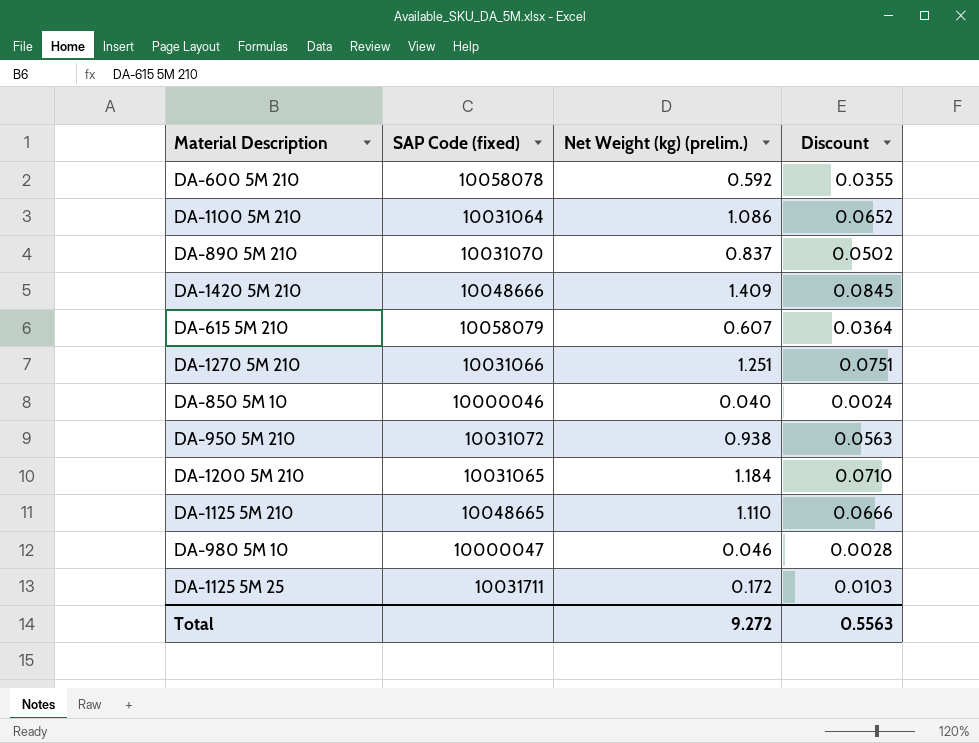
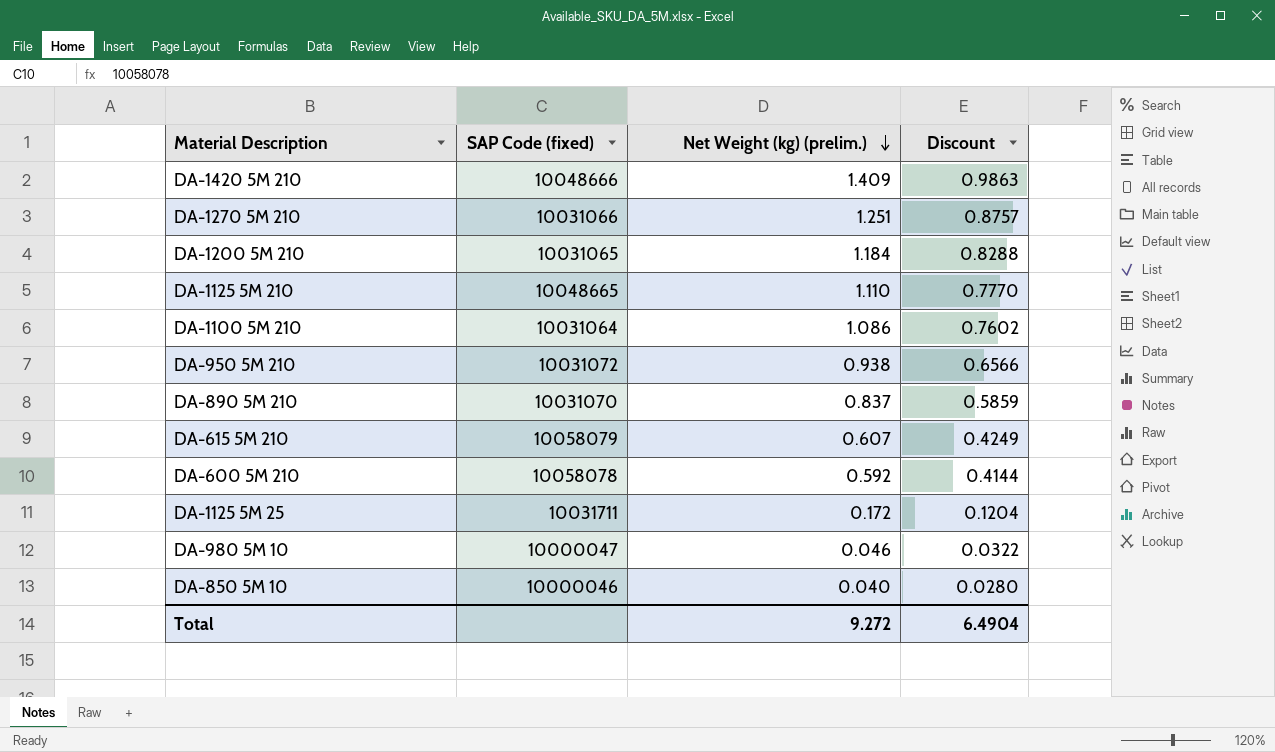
row order: none -> Net Weight (kg) (prelim.) descending
column Discount | formula: [Net Weight (kg) (prelim.)] * 0.06 -> [Net Weight (kg) (prelim.)] * 0.7
Total | Discount: 0.5563 -> 6.4904

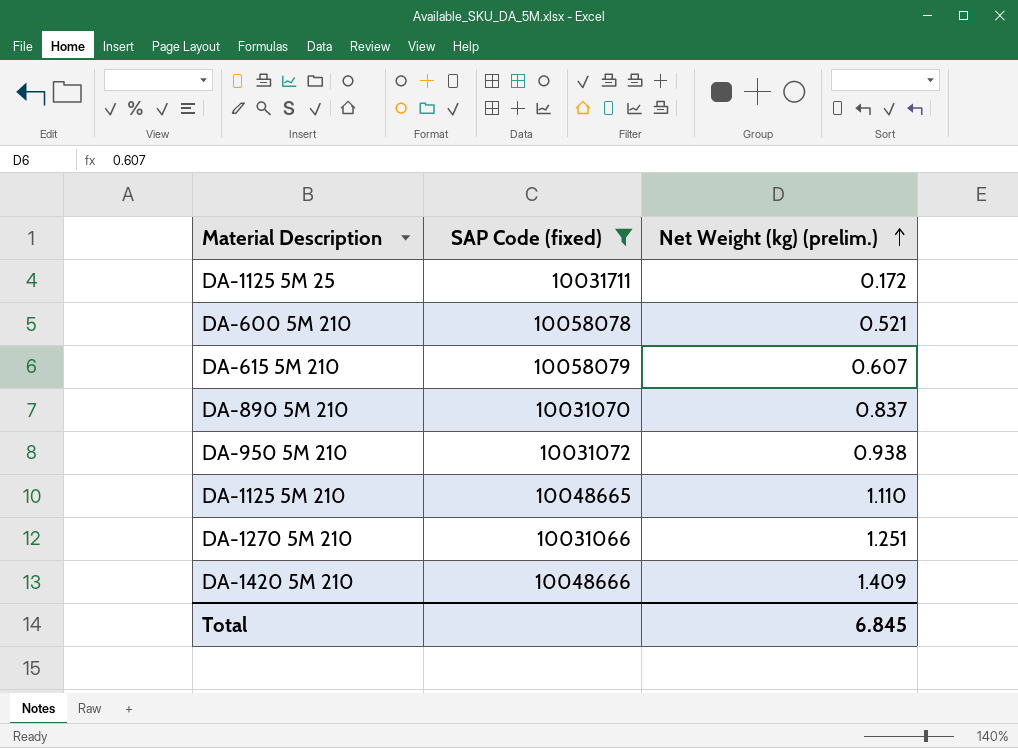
filter: none -> SAP Code (fixed) >= 10031066
row order: Net Weight (kg) (prelim.) descending -> Net Weight (kg) (prelim.) ascending
column Discount | formula: [Net Weight (kg) (prelim.)] * 0.7 -> none
DA-600 5M 210 | Net Weight (kg) (prelim.): 0.592 -> 0.521
Total | Net Weight (kg) (prelim.): 9.272 -> 6.845

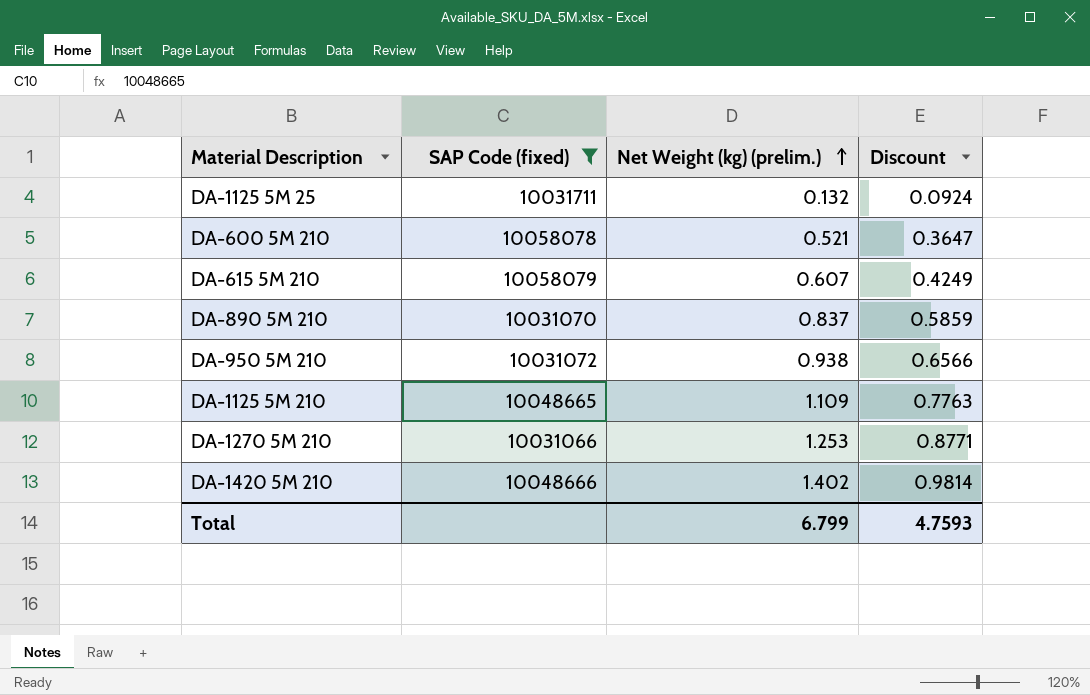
column Discount | formula: none -> [Net Weight (kg) (prelim.)] * 0.7
DA-1125 5M 25 | Net Weight (kg) (prelim.): 0.172 -> 0.132
DA-1125 5M 210 | Net Weight (kg) (prelim.): 1.110 -> 1.109
DA-1270 5M 210 | Net Weight (kg) (prelim.): 1.251 -> 1.253
DA-1420 5M 210 | Net Weight (kg) (prelim.): 1.409 -> 1.402
Total | Net Weight (kg) (prelim.): 6.845 -> 6.799

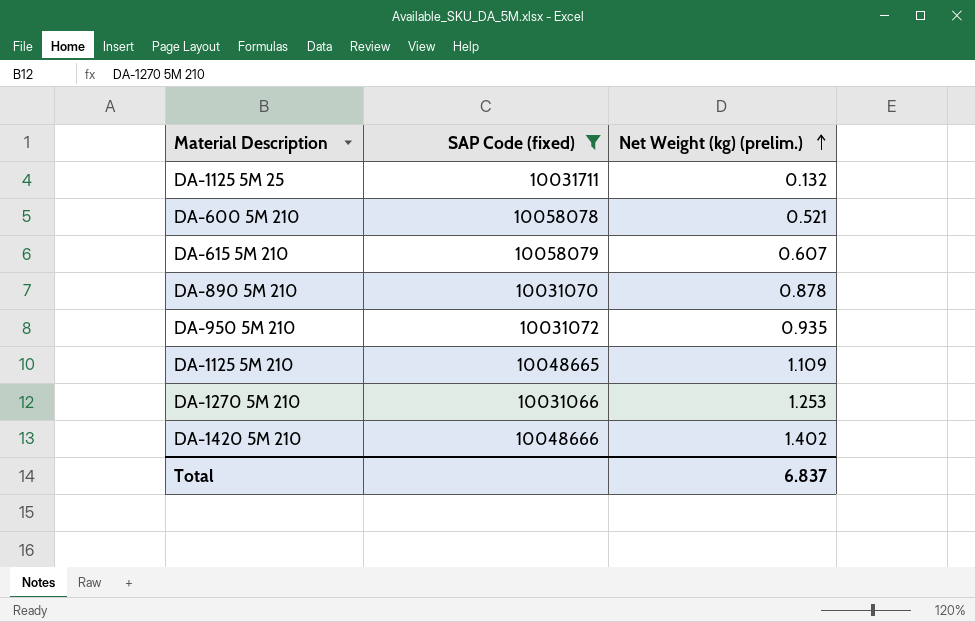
column Discount | formula: [Net Weight (kg) (prelim.)] * 0.7 -> none
DA-890 5M 210 | Net Weight (kg) (prelim.): 0.837 -> 0.878
DA-950 5M 210 | Net Weight (kg) (prelim.): 0.938 -> 0.935
Total | Net Weight (kg) (prelim.): 6.799 -> 6.837

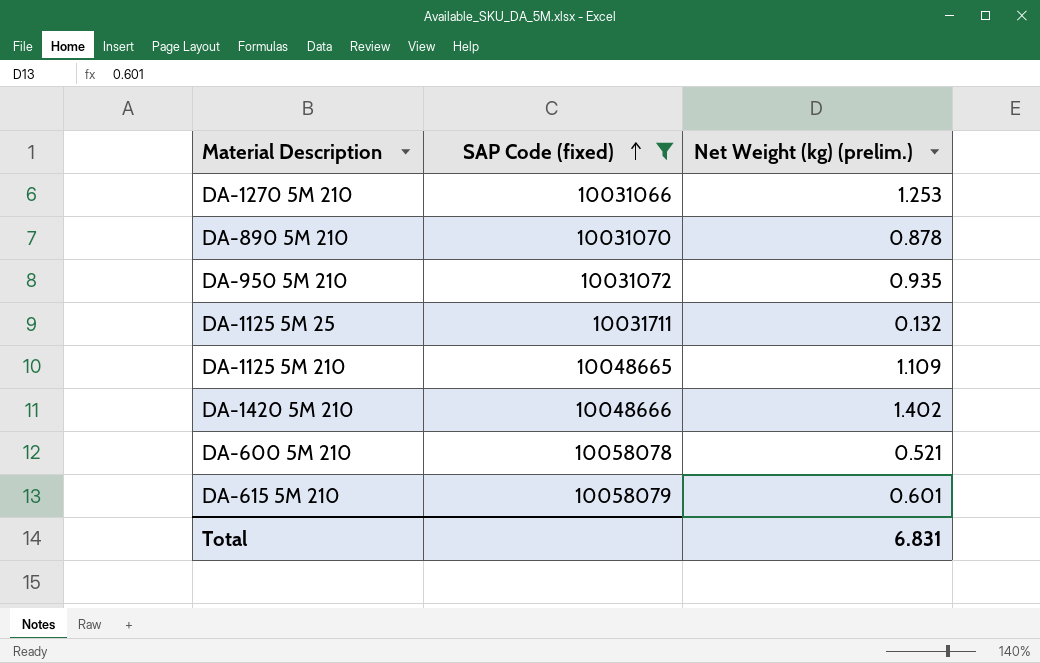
row order: Net Weight (kg) (prelim.) ascending -> SAP Code (fixed) ascending
DA-615 5M 210 | Net Weight (kg) (prelim.): 0.607 -> 0.601
Total | Net Weight (kg) (prelim.): 6.837 -> 6.831

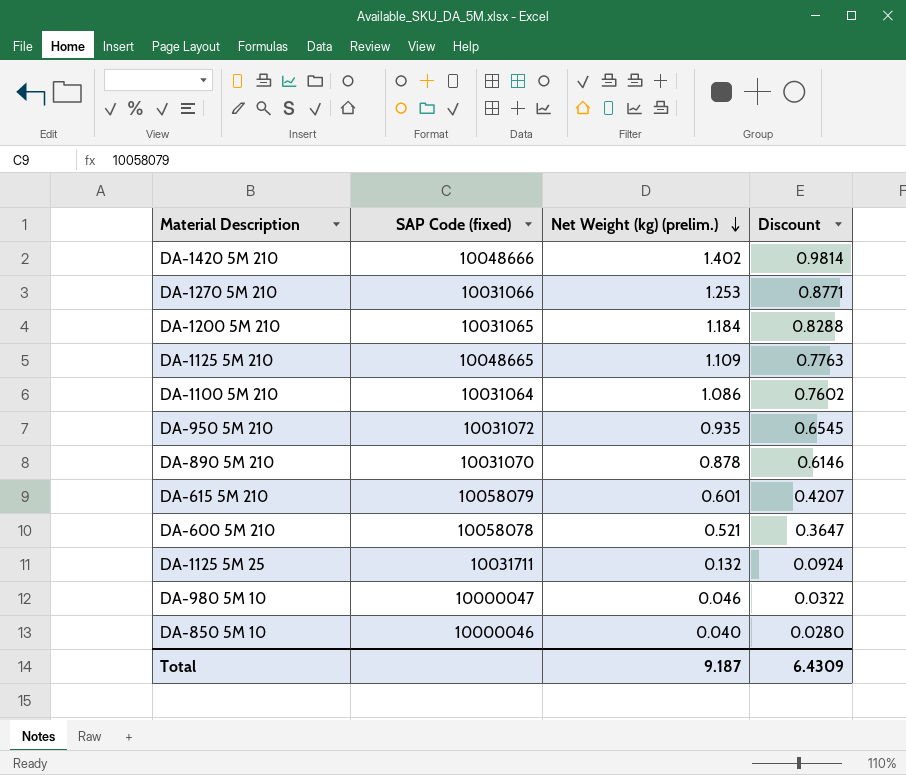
filter: SAP Code (fixed) >= 10031066 -> none
row order: SAP Code (fixed) ascending -> Net Weight (kg) (prelim.) descending
column Discount | formula: none -> [Net Weight (kg) (prelim.)] * 0.7
Total | Net Weight (kg) (prelim.): 6.831 -> 9.187

